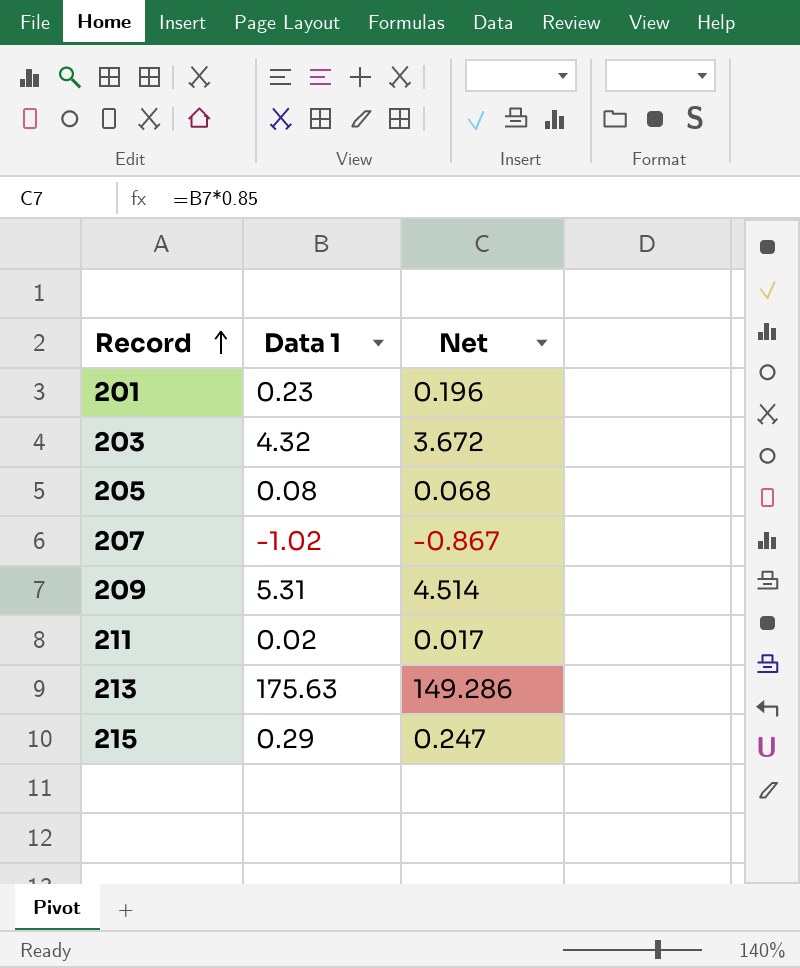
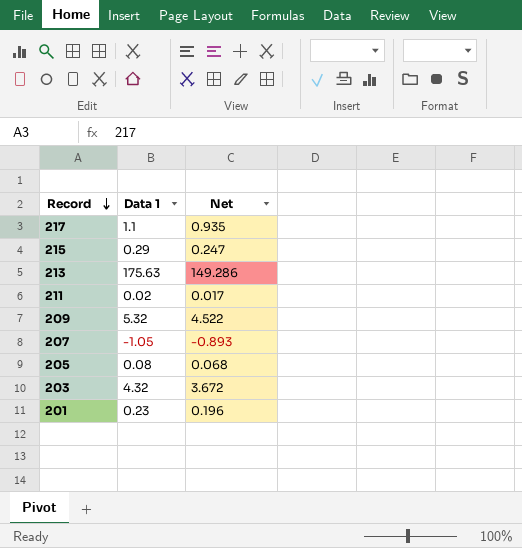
row order: Record ascending -> Record descending
row 217: none -> 1.1 | 0.935
209 | Data 1: 5.31 -> 5.32
209 | Net: 4.514 -> 4.522
207 | Data 1: -1.02 -> -1.05
207 | Net: -0.867 -> -0.893

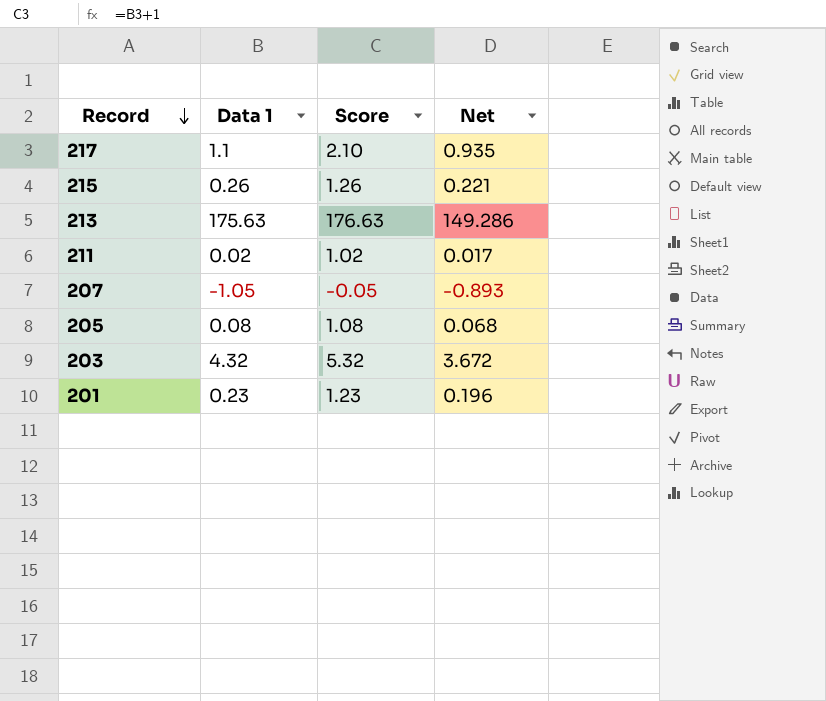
column Score | formula: none -> [Data 1] + 1
row 209: 5.32 | 4.522 -> none
215 | Data 1: 0.29 -> 0.26
215 | Net: 0.247 -> 0.221

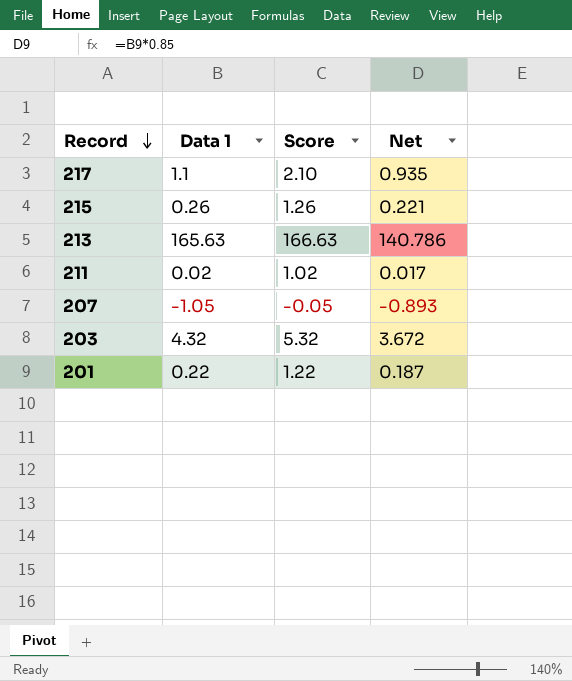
row 205: 0.08 | 1.08 | 0.068 -> none
213 | Data 1: 175.63 -> 165.63
213 | Score: 176.63 -> 166.63
213 | Net: 149.286 -> 140.786
201 | Data 1: 0.23 -> 0.22
201 | Score: 1.23 -> 1.22
201 | Net: 0.196 -> 0.187

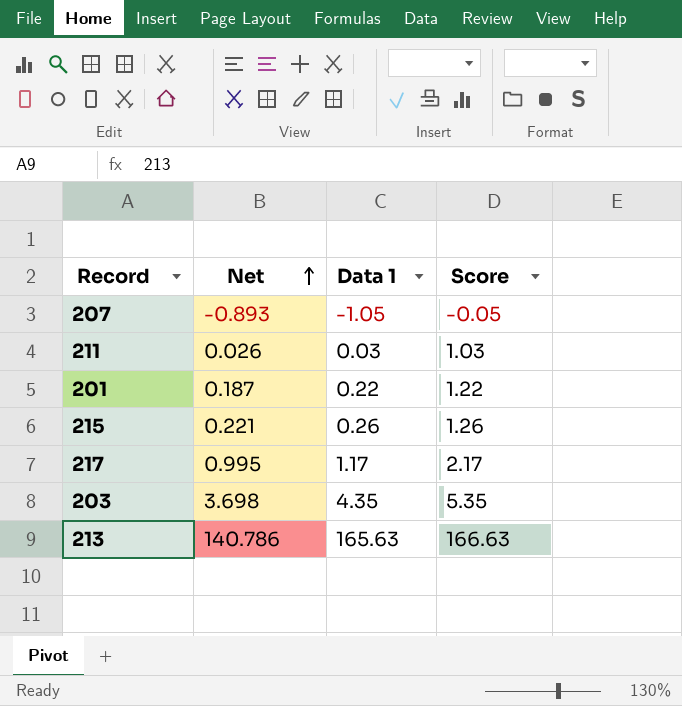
row order: Record descending -> Net ascending
column Net | position: 4 -> 2
211 | Net: 0.017 -> 0.026
211 | Data 1: 0.02 -> 0.03
211 | Score: 1.02 -> 1.03
217 | Net: 0.935 -> 0.995
217 | Data 1: 1.1 -> 1.17
217 | Score: 2.10 -> 2.17
203 | Net: 3.672 -> 3.698
203 | Data 1: 4.32 -> 4.35
203 | Score: 5.32 -> 5.35

